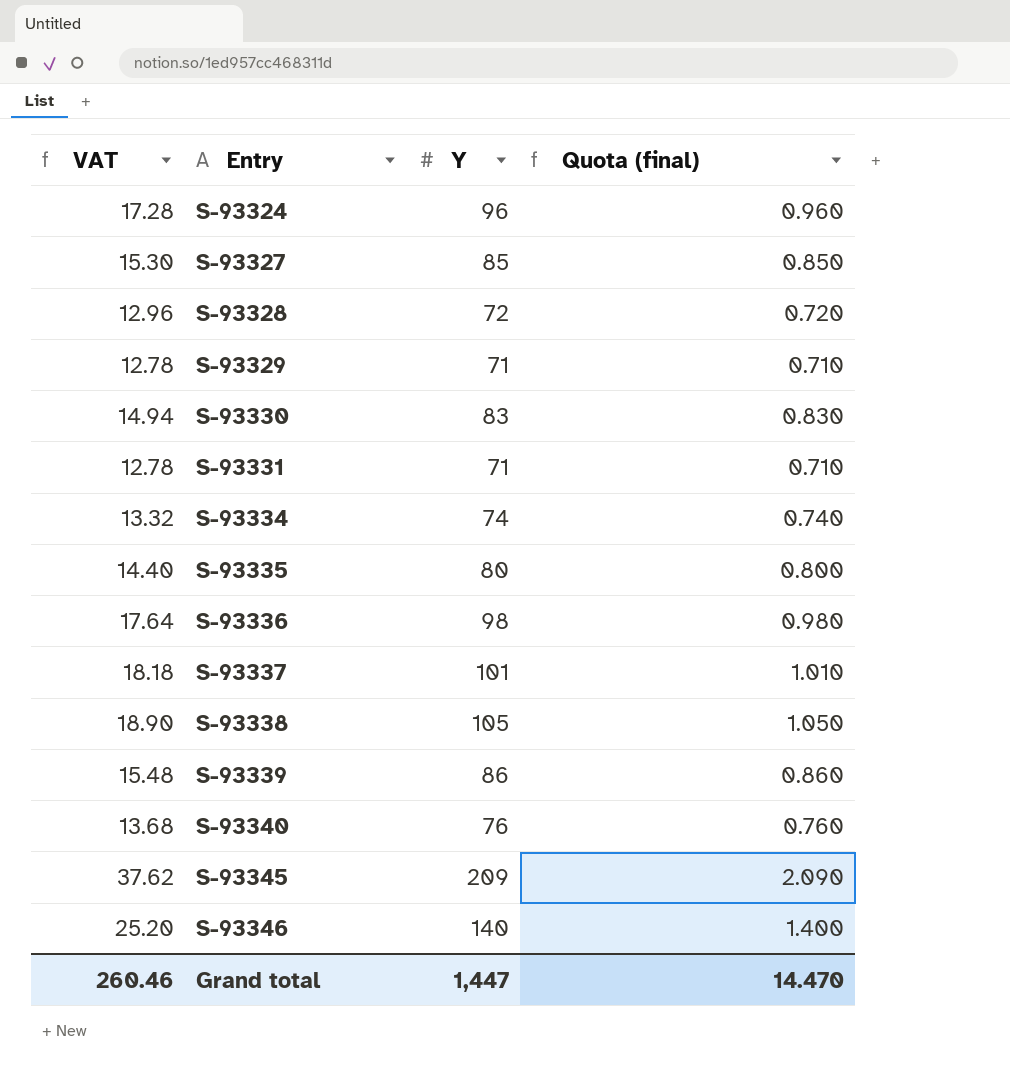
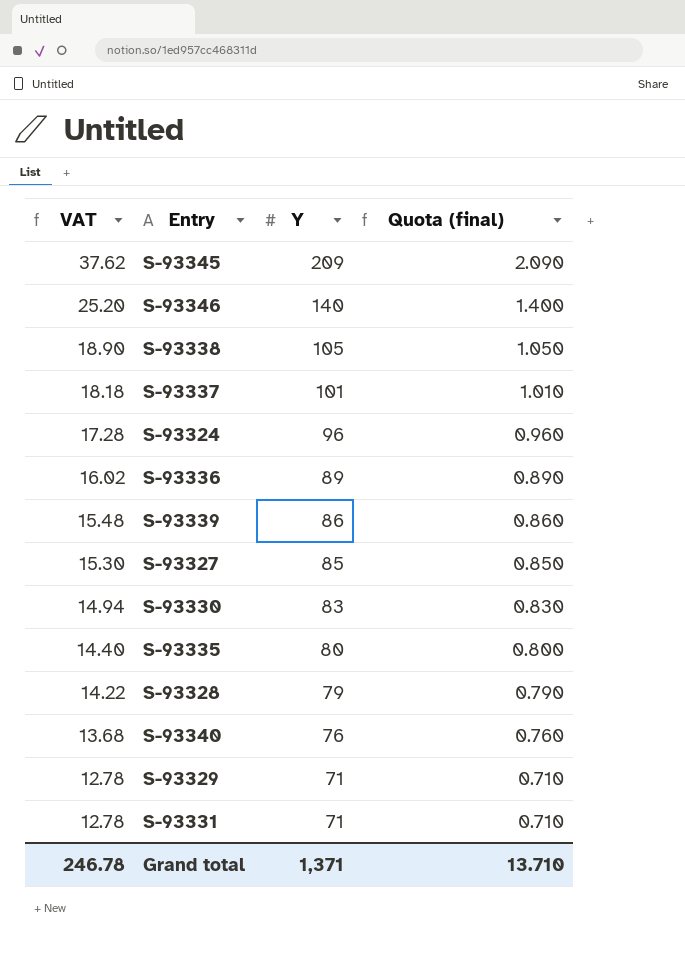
row order: Entry ascending -> VAT descending
row S-93334: 13.32 | 74 | 0.740 -> none
S-93336 | VAT: 17.64 -> 16.02
S-93336 | Y: 98 -> 89
S-93336 | Quota (final): 0.980 -> 0.890
S-93328 | VAT: 12.96 -> 14.22
S-93328 | Y: 72 -> 79
S-93328 | Quota (final): 0.720 -> 0.790
Grand total | VAT: 260.46 -> 246.78
Grand total | Y: 1,447 -> 1,371
Grand total | Quota (final): 14.470 -> 13.710

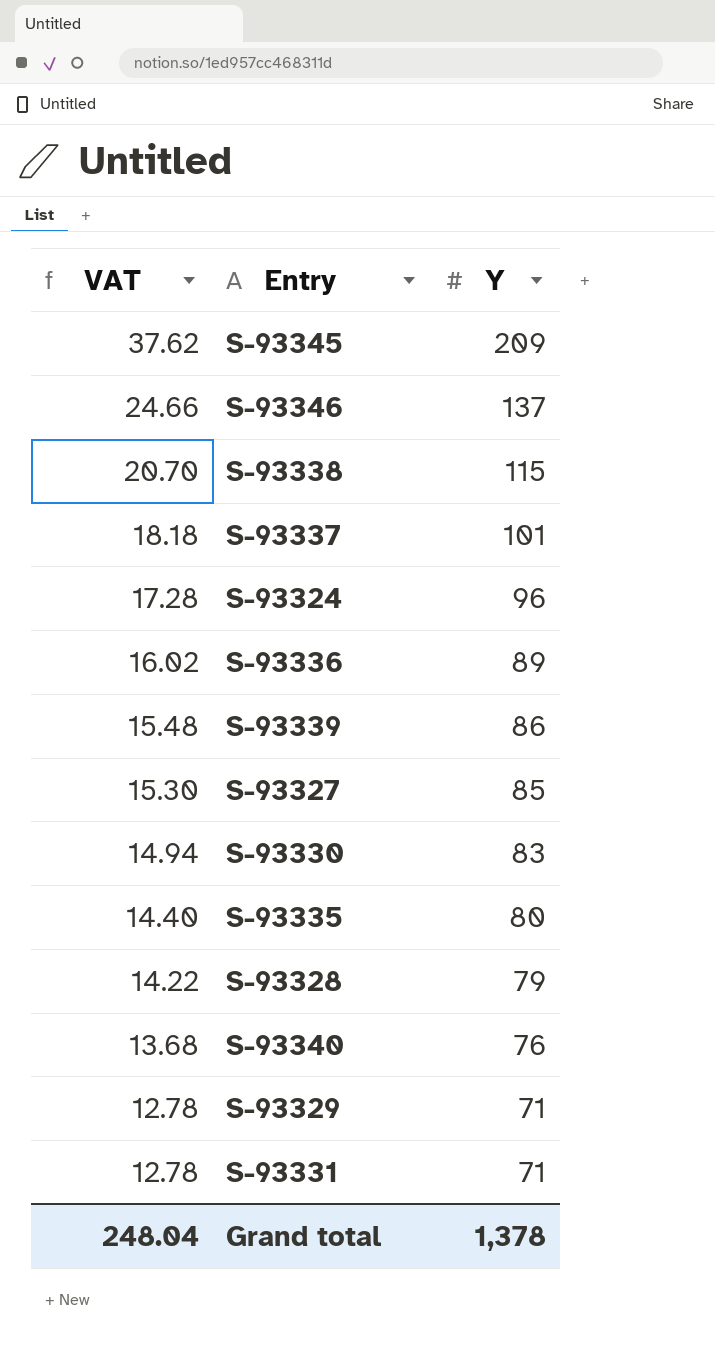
column Quota (final) | formula: [Y] * 0.01 -> none
S-93346 | VAT: 25.20 -> 24.66
S-93346 | Y: 140 -> 137
S-93338 | VAT: 18.90 -> 20.70
S-93338 | Y: 105 -> 115
Grand total | VAT: 246.78 -> 248.04
Grand total | Y: 1,371 -> 1,378

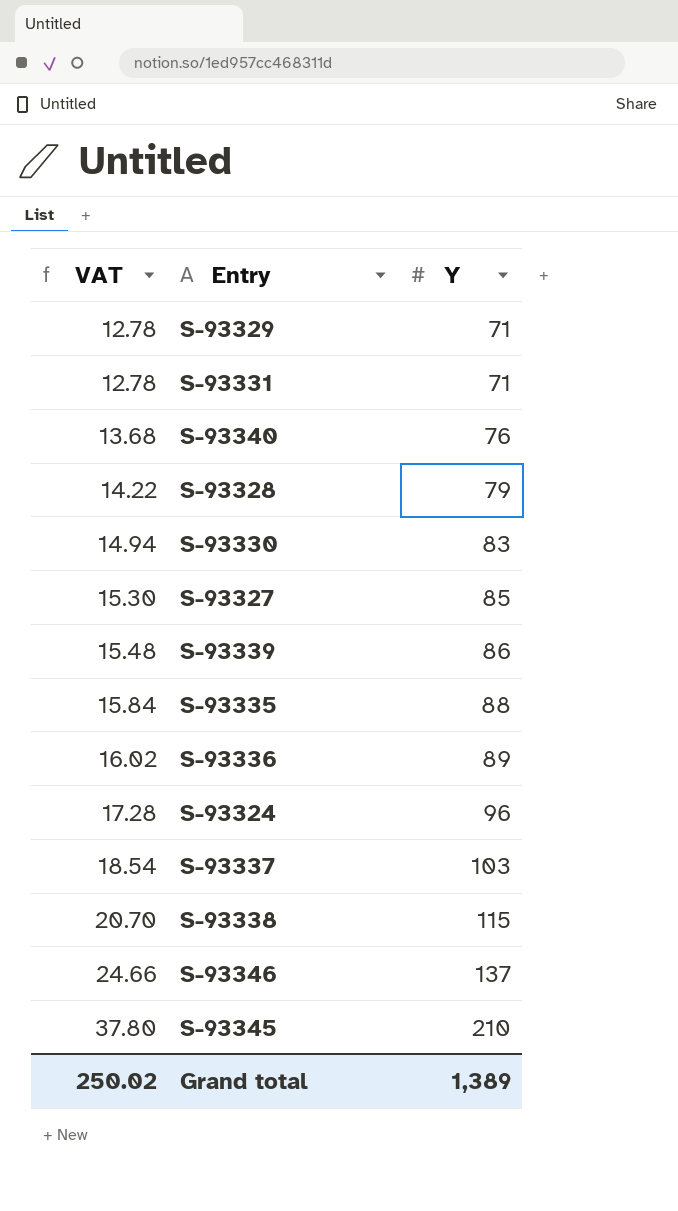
row order: VAT descending -> VAT ascending
S-93335 | VAT: 14.40 -> 15.84
S-93335 | Y: 80 -> 88
S-93337 | VAT: 18.18 -> 18.54
S-93337 | Y: 101 -> 103
S-93345 | VAT: 37.62 -> 37.80
S-93345 | Y: 209 -> 210
Grand total | VAT: 248.04 -> 250.02
Grand total | Y: 1,378 -> 1,389

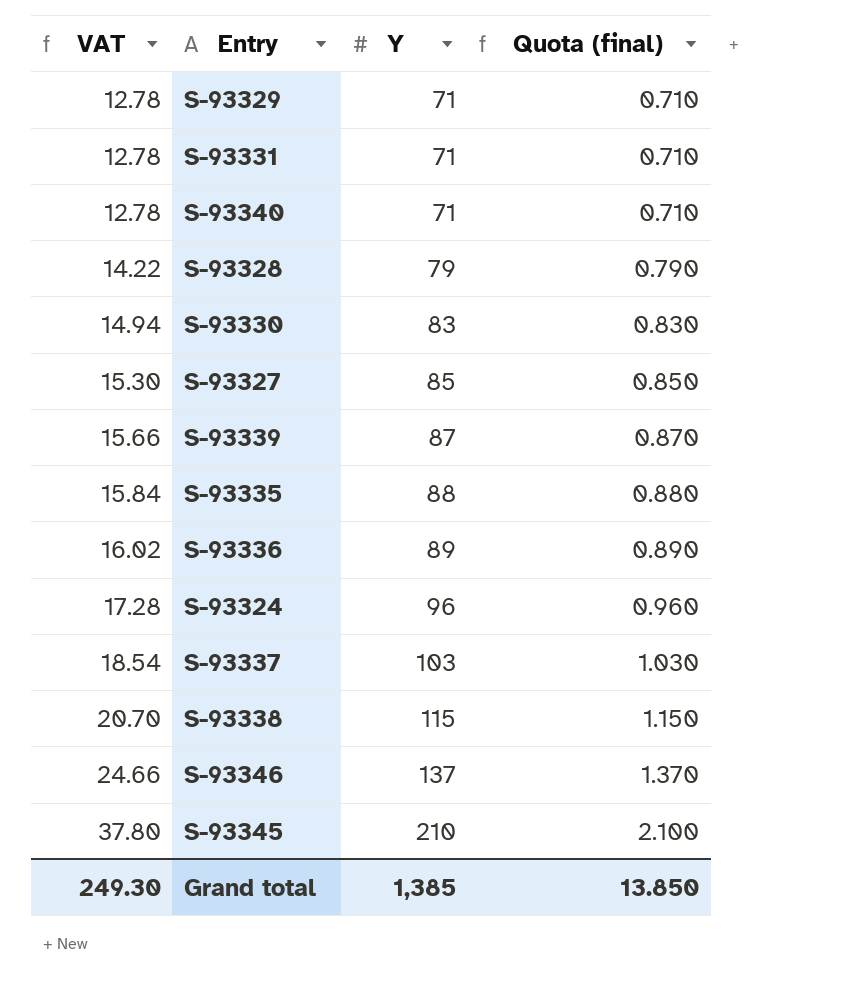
column Quota (final) | formula: none -> [Y] * 0.01
S-93340 | VAT: 13.68 -> 12.78
S-93340 | Y: 76 -> 71
S-93339 | VAT: 15.48 -> 15.66
S-93339 | Y: 86 -> 87
Grand total | VAT: 250.02 -> 249.30
Grand total | Y: 1,389 -> 1,385

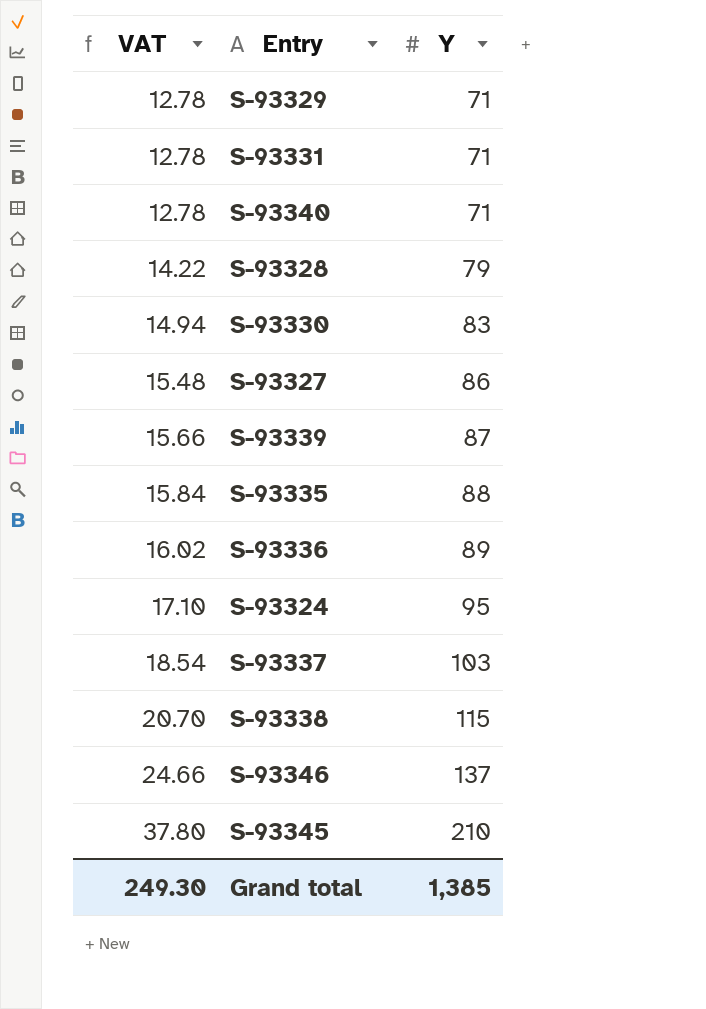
column Quota (final) | formula: [Y] * 0.01 -> none
S-93327 | VAT: 15.30 -> 15.48
S-93327 | Y: 85 -> 86
S-93324 | VAT: 17.28 -> 17.10
S-93324 | Y: 96 -> 95

